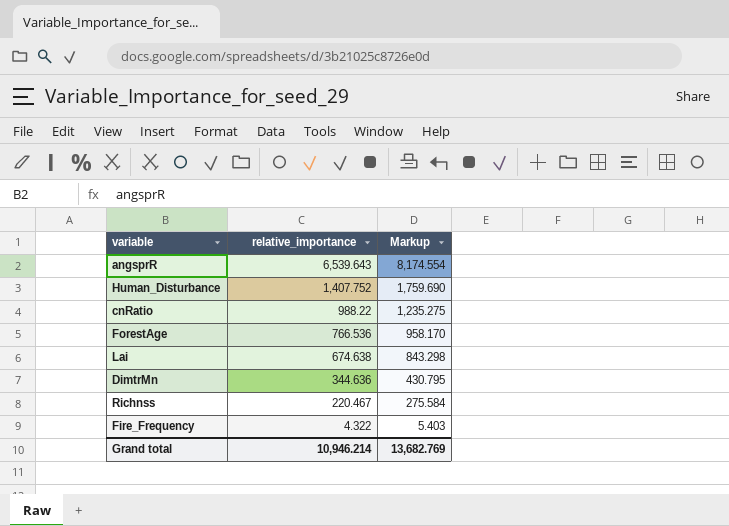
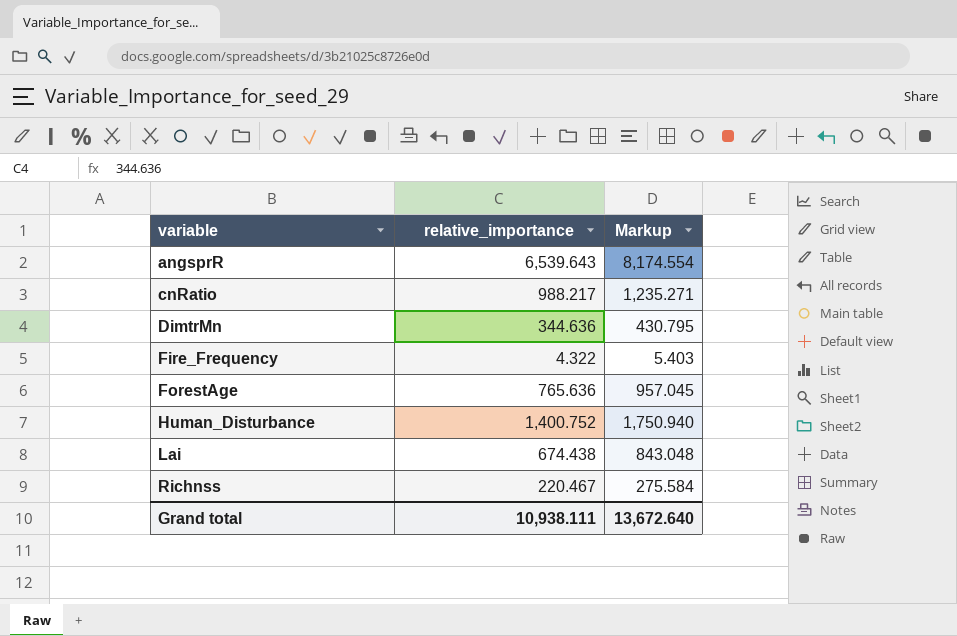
row order: relative_importance descending -> variable ascending
cnRatio | relative_importance: 988.22 -> 988.217
cnRatio | Markup: 1,235.275 -> 1,235.271
ForestAge | relative_importance: 766.536 -> 765.636
ForestAge | Markup: 958.170 -> 957.045
Human_Disturbance | relative_importance: 1,407.752 -> 1,400.752
Human_Disturbance | Markup: 1,759.690 -> 1,750.940
Lai | relative_importance: 674.638 -> 674.438
Lai | Markup: 843.298 -> 843.048
Grand total | relative_importance: 10,946.214 -> 10,938.111
Grand total | Markup: 13,682.769 -> 13,672.640

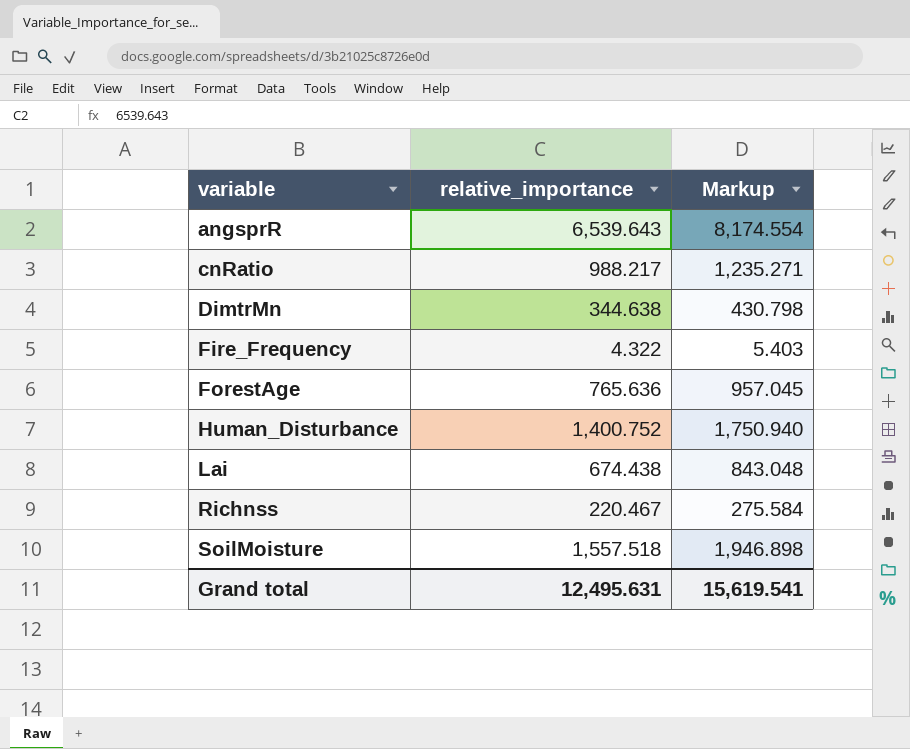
DimtrMn | relative_importance: 344.636 -> 344.638
DimtrMn | Markup: 430.795 -> 430.798
row SoilMoisture: none -> 1,557.518 | 1,946.898
Grand total | relative_importance: 10,938.111 -> 12,495.631
Grand total | Markup: 13,672.640 -> 15,619.541

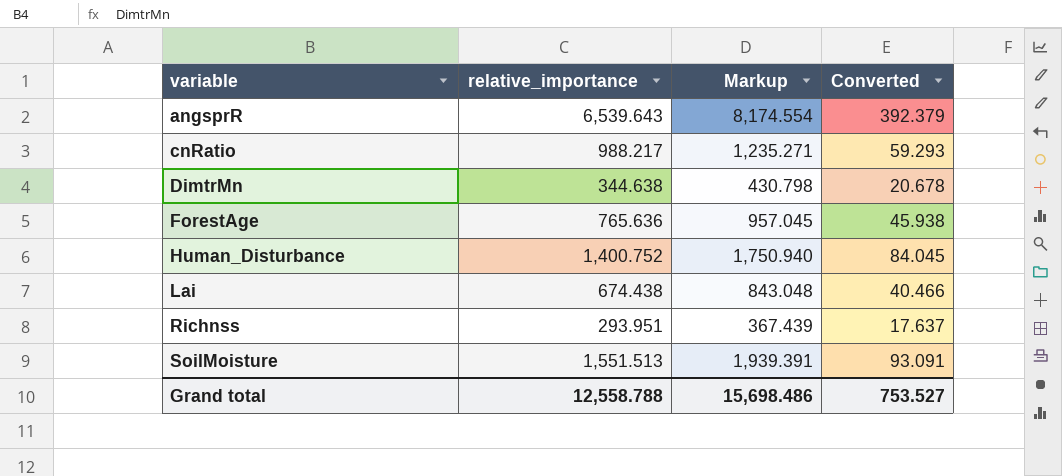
column Converted | formula: none -> [relative_importance] * 0.06
row Fire_Frequency: 4.322 | 5.403 -> none
Richnss | relative_importance: 220.467 -> 293.951
Richnss | Markup: 275.584 -> 367.439
SoilMoisture | relative_importance: 1,557.518 -> 1,551.513
SoilMoisture | Markup: 1,946.898 -> 1,939.391
Grand total | relative_importance: 12,495.631 -> 12,558.788
Grand total | Markup: 15,619.541 -> 15,698.486

